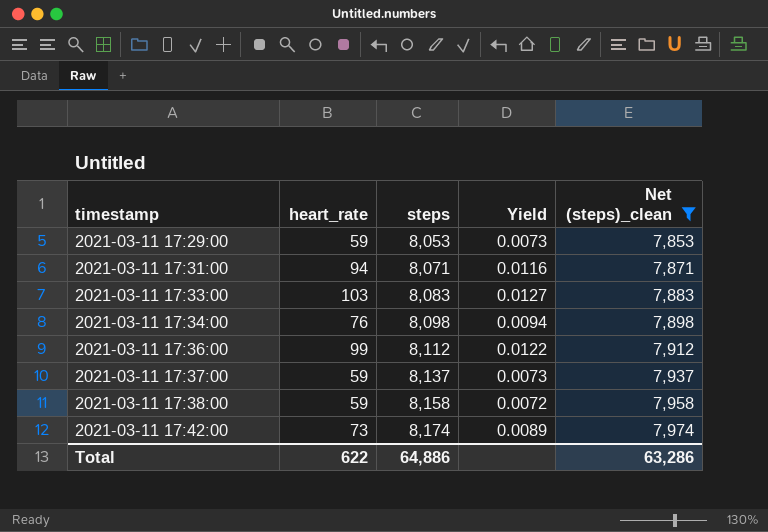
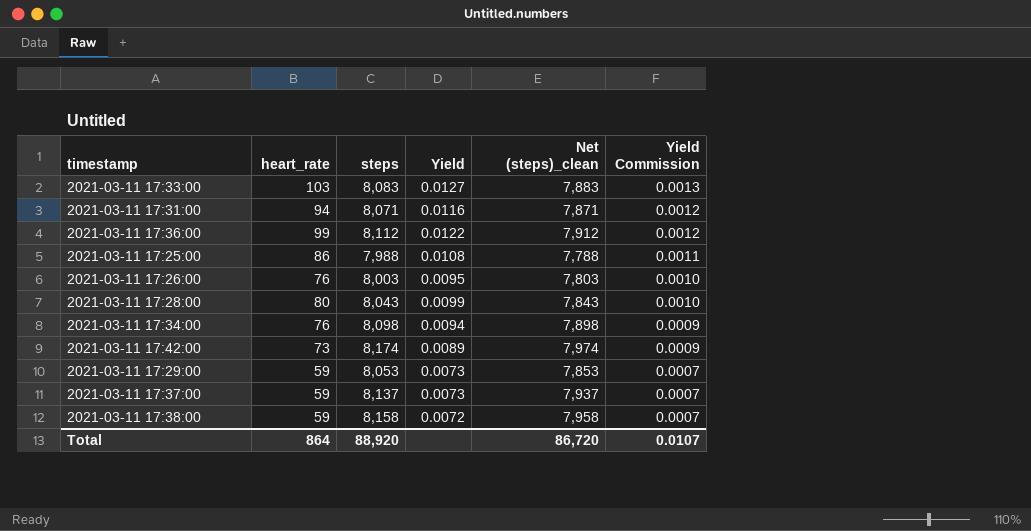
filter: Net (steps)_clean >= 7,853 -> none
row order: timestamp ascending -> Yield Commission descending
column Yield Commission | formula: none -> [Yield] * 0.1
Total | heart_rate: 622 -> 864
Total | steps: 64,886 -> 88,920
Total | Net (steps)_clean: 63,286 -> 86,720

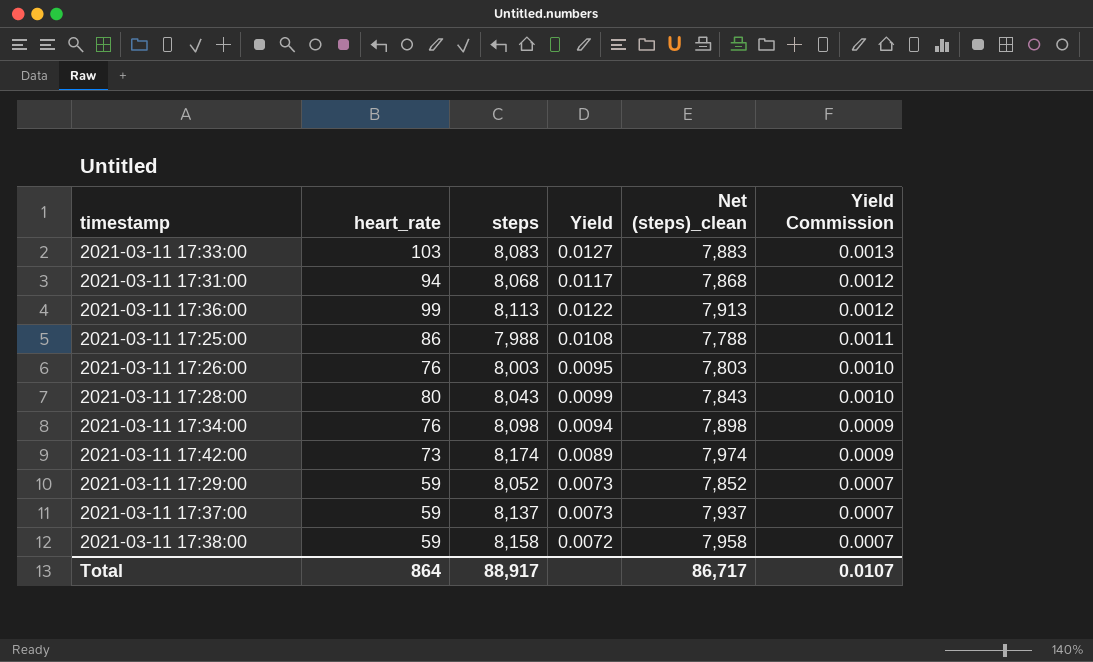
2021-03-11 17:31:00 | steps: 8,071 -> 8,068
2021-03-11 17:31:00 | Yield: 0.0116 -> 0.0117
2021-03-11 17:31:00 | Net (steps)_clean: 7,871 -> 7,868
2021-03-11 17:36:00 | steps: 8,112 -> 8,113
2021-03-11 17:36:00 | Net (steps)_clean: 7,912 -> 7,913
2021-03-11 17:29:00 | steps: 8,053 -> 8,052
2021-03-11 17:29:00 | Net (steps)_clean: 7,853 -> 7,852
Total | steps: 88,920 -> 88,917
Total | Net (steps)_clean: 86,720 -> 86,717

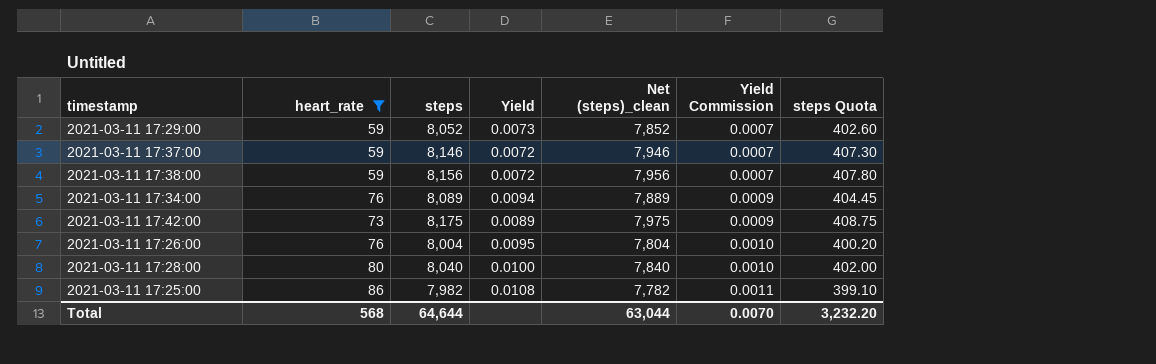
filter: none -> heart_rate <= 86
row order: Yield Commission descending -> Yield Commission ascending
column steps Quota | formula: none -> [steps] * 0.05
2021-03-11 17:37:00 | steps: 8,137 -> 8,146
2021-03-11 17:37:00 | Yield: 0.0073 -> 0.0072
2021-03-11 17:37:00 | Net (steps)_clean: 7,937 -> 7,946
2021-03-11 17:38:00 | steps: 8,158 -> 8,156
2021-03-11 17:38:00 | Net (steps)_clean: 7,958 -> 7,956
2021-03-11 17:34:00 | steps: 8,098 -> 8,089
2021-03-11 17:34:00 | Net (steps)_clean: 7,898 -> 7,889
2021-03-11 17:42:00 | steps: 8,174 -> 8,175
2021-03-11 17:42:00 | Net (steps)_clean: 7,974 -> 7,975
2021-03-11 17:26:00 | steps: 8,003 -> 8,004
2021-03-11 17:26:00 | Net (steps)_clean: 7,803 -> 7,804
2021-03-11 17:28:00 | steps: 8,043 -> 8,040
2021-03-11 17:28:00 | Yield: 0.0099 -> 0.0100
2021-03-11 17:28:00 | Net (steps)_clean: 7,843 -> 7,840
2021-03-11 17:25:00 | steps: 7,988 -> 7,982
2021-03-11 17:25:00 | Net (steps)_clean: 7,788 -> 7,782
Total | heart_rate: 864 -> 568
Total | steps: 88,917 -> 64,644
Total | Net (steps)_clean: 86,717 -> 63,044
Total | Yield Commission: 0.0107 -> 0.0070

